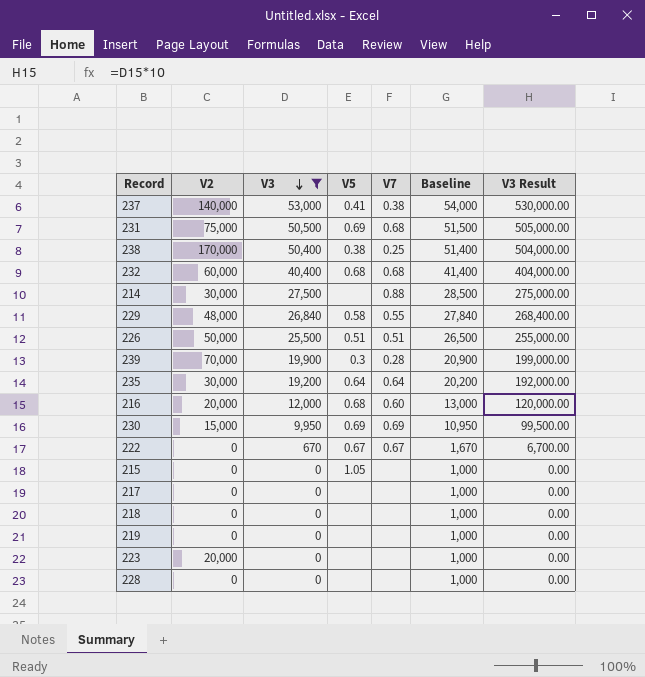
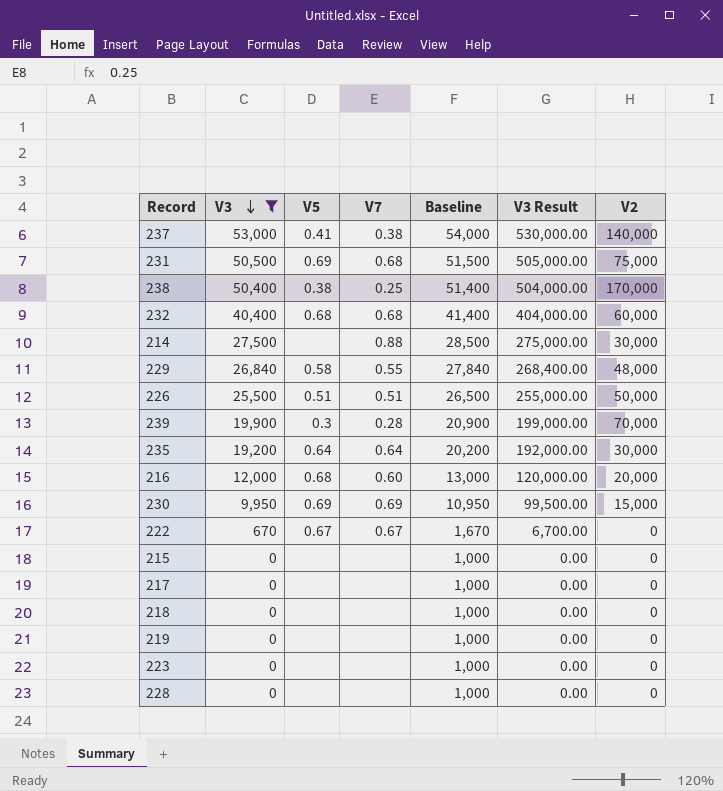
column V2 | position: 2 -> 7
215 | V5: 1.05 -> none
223 | V2: 20,000 -> 0

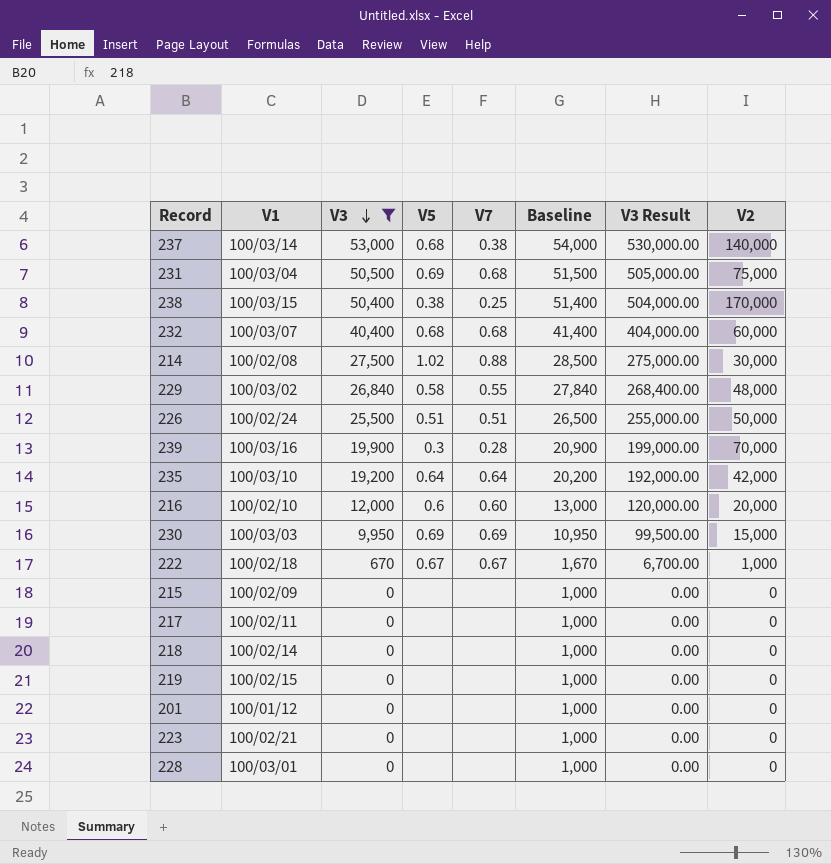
column V1 | position: none -> 2
237 | V5: 0.41 -> 0.68
214 | V5: none -> 1.02
235 | V2: 30,000 -> 42,000
216 | V5: 0.68 -> 0.6
222 | V2: 0 -> 1,000
row 201: none -> 100/01/12 | 0 | none | none | 1,000 | 0.00 | 0

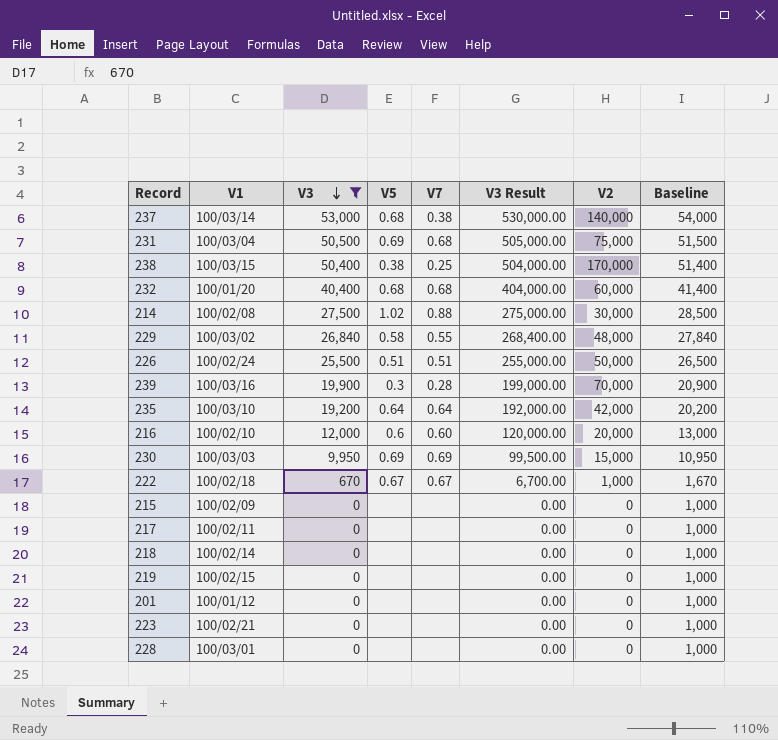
column Baseline | position: 6 -> 8
232 | V1: 100/03/07 -> 100/01/20

